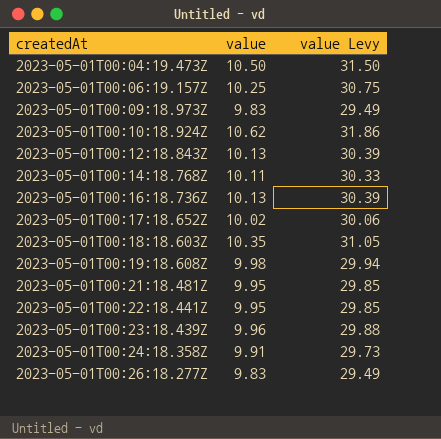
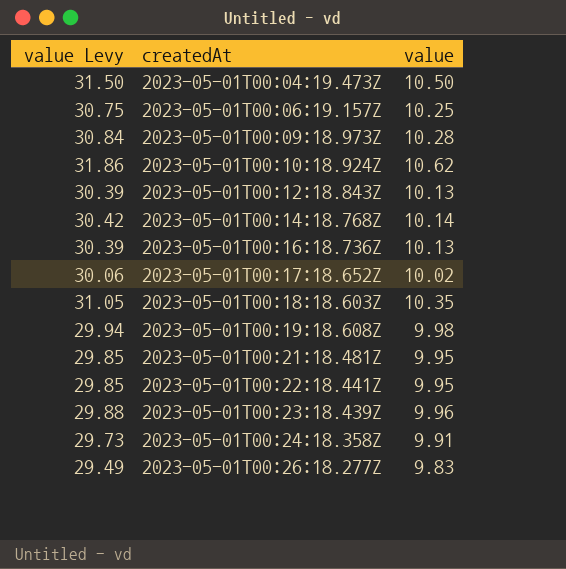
column value Levy | position: 3 -> 1
2023-05-01T00:09:18.973Z | value Levy: 29.49 -> 30.84
2023-05-01T00:09:18.973Z | value: 9.83 -> 10.28
2023-05-01T00:14:18.768Z | value Levy: 30.33 -> 30.42
2023-05-01T00:14:18.768Z | value: 10.11 -> 10.14

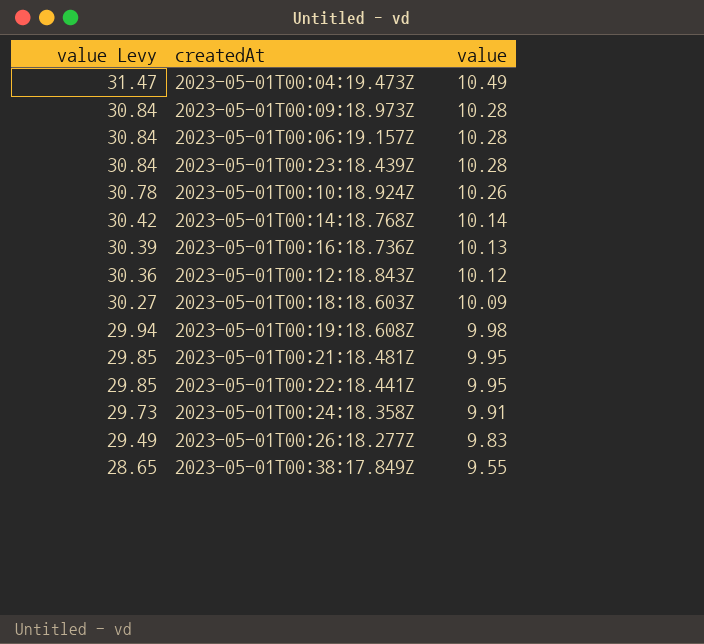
row order: createdAt ascending -> value Levy descending
row 2023-05-01T00:17:18.652Z: 30.06 | 10.02 -> none
2023-05-01T00:04:19.473Z | value Levy: 31.50 -> 31.47
2023-05-01T00:04:19.473Z | value: 10.50 -> 10.49
2023-05-01T00:06:19.157Z | value Levy: 30.75 -> 30.84
2023-05-01T00:06:19.157Z | value: 10.25 -> 10.28
2023-05-01T00:23:18.439Z | value Levy: 29.88 -> 30.84
2023-05-01T00:23:18.439Z | value: 9.96 -> 10.28
2023-05-01T00:10:18.924Z | value Levy: 31.86 -> 30.78
2023-05-01T00:10:18.924Z | value: 10.62 -> 10.26
2023-05-01T00:12:18.843Z | value Levy: 30.39 -> 30.36
2023-05-01T00:12:18.843Z | value: 10.13 -> 10.12
2023-05-01T00:18:18.603Z | value Levy: 31.05 -> 30.27
2023-05-01T00:18:18.603Z | value: 10.35 -> 10.09
row 2023-05-01T00:38:17.849Z: none -> 28.65 | 9.55

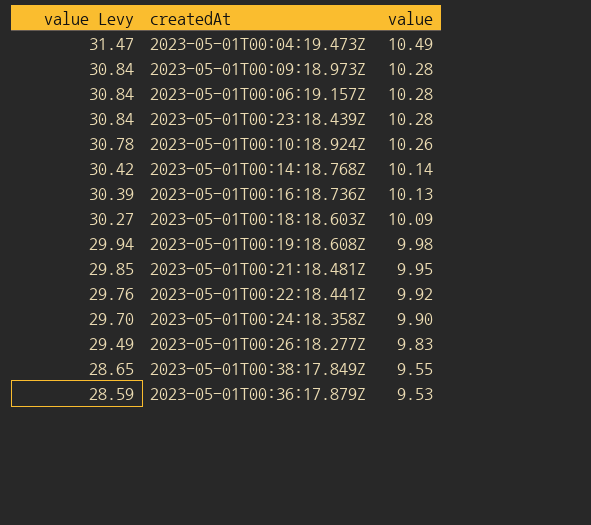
row 2023-05-01T00:12:18.843Z: 30.36 | 10.12 -> none
2023-05-01T00:22:18.441Z | value Levy: 29.85 -> 29.76
2023-05-01T00:22:18.441Z | value: 9.95 -> 9.92
2023-05-01T00:24:18.358Z | value Levy: 29.73 -> 29.70
2023-05-01T00:24:18.358Z | value: 9.91 -> 9.90
row 2023-05-01T00:36:17.879Z: none -> 28.59 | 9.53

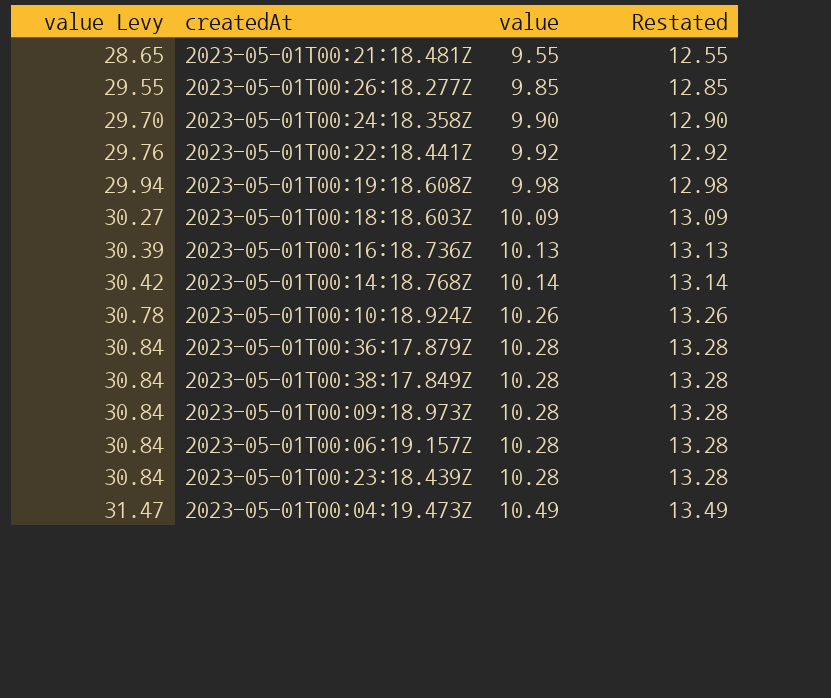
row order: value Levy descending -> value Levy ascending
column Restated | formula: none -> [value] + 3
2023-05-01T00:21:18.481Z | value Levy: 29.85 -> 28.65
2023-05-01T00:21:18.481Z | value: 9.95 -> 9.55
2023-05-01T00:26:18.277Z | value Levy: 29.49 -> 29.55
2023-05-01T00:26:18.277Z | value: 9.83 -> 9.85
2023-05-01T00:36:17.879Z | value Levy: 28.59 -> 30.84
2023-05-01T00:36:17.879Z | value: 9.53 -> 10.28
2023-05-01T00:38:17.849Z | value Levy: 28.65 -> 30.84
2023-05-01T00:38:17.849Z | value: 9.55 -> 10.28

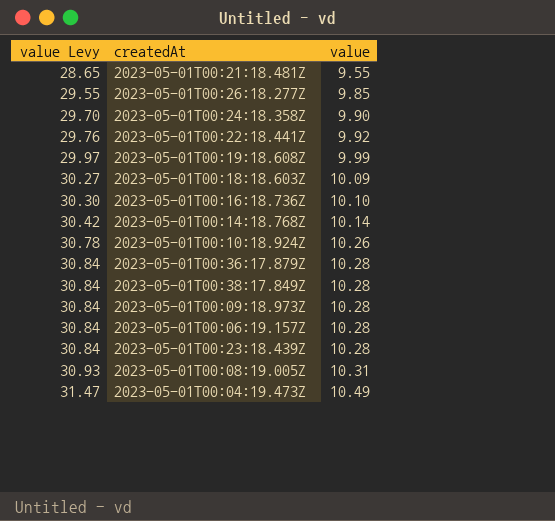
column Restated | formula: [value] + 3 -> none
2023-05-01T00:19:18.608Z | value Levy: 29.94 -> 29.97
2023-05-01T00:19:18.608Z | value: 9.98 -> 9.99
2023-05-01T00:16:18.736Z | value Levy: 30.39 -> 30.30
2023-05-01T00:16:18.736Z | value: 10.13 -> 10.10
row 2023-05-01T00:08:19.005Z: none -> 30.93 | 10.31

